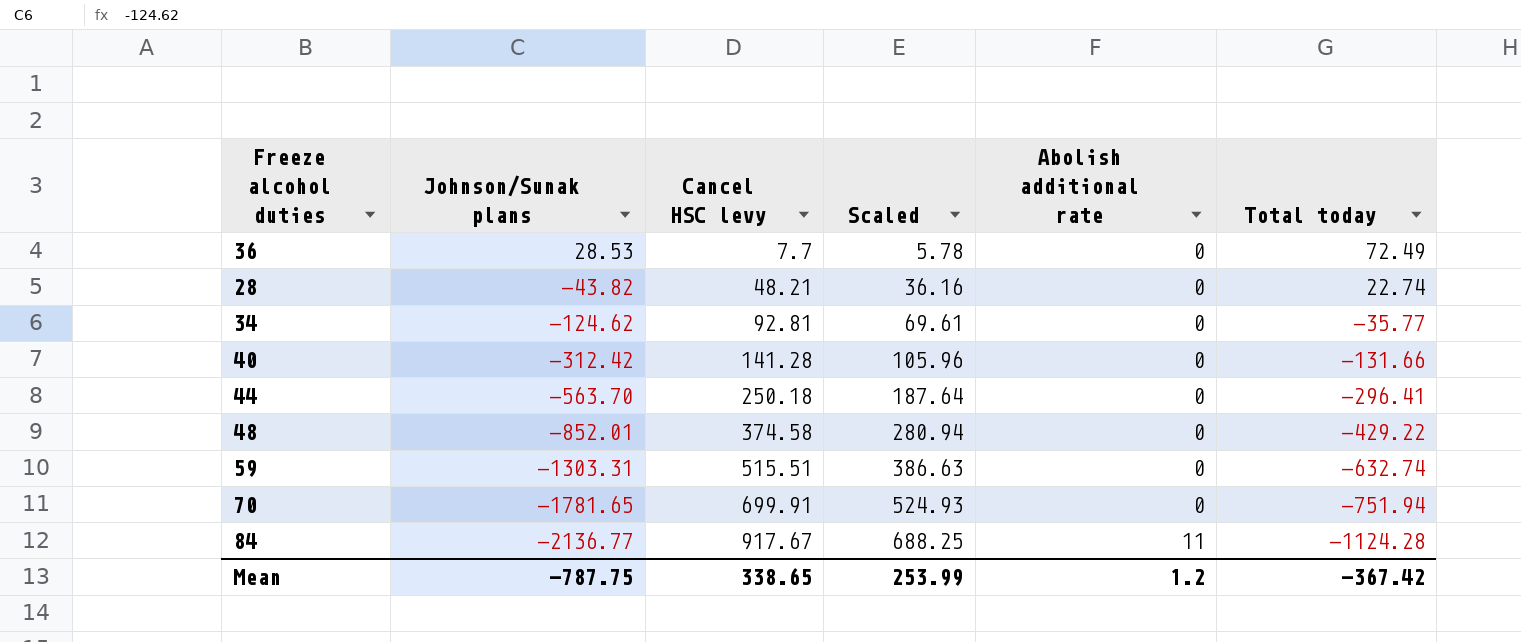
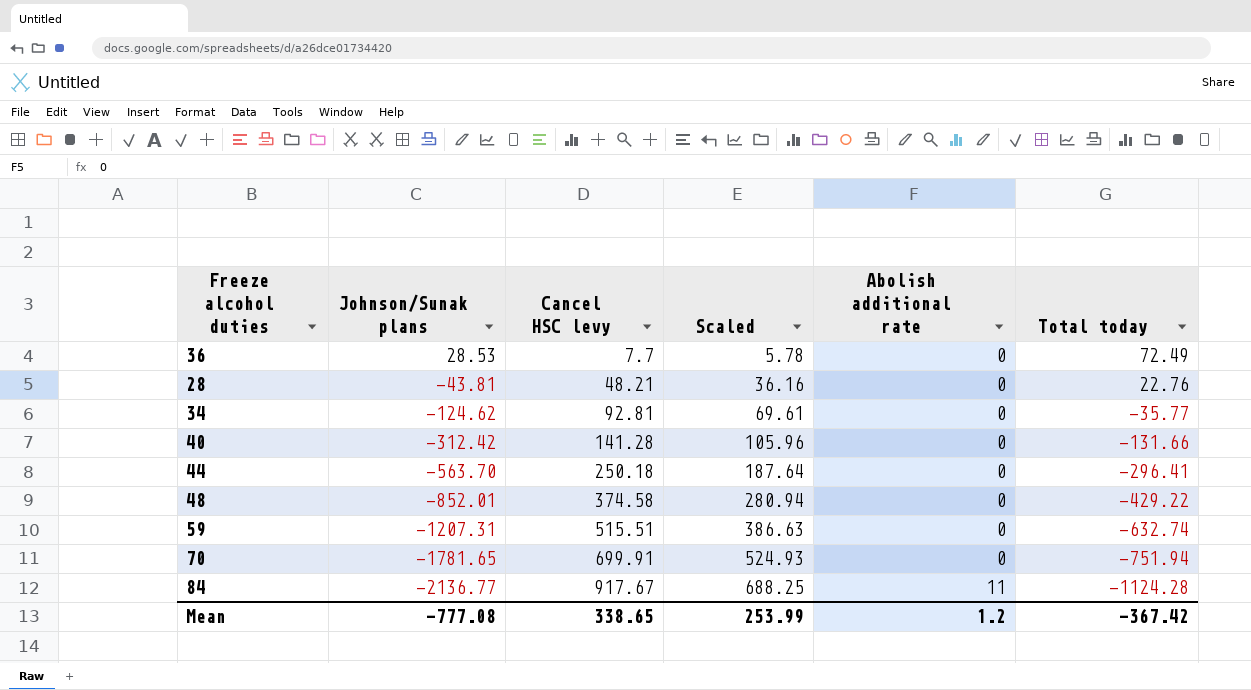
28 | Johnson/Sunak plans: -43.82 -> -43.81
28 | Total today: 22.74 -> 22.76
59 | Johnson/Sunak plans: -1303.31 -> -1207.31
Mean | Johnson/Sunak plans: -787.75 -> -777.08

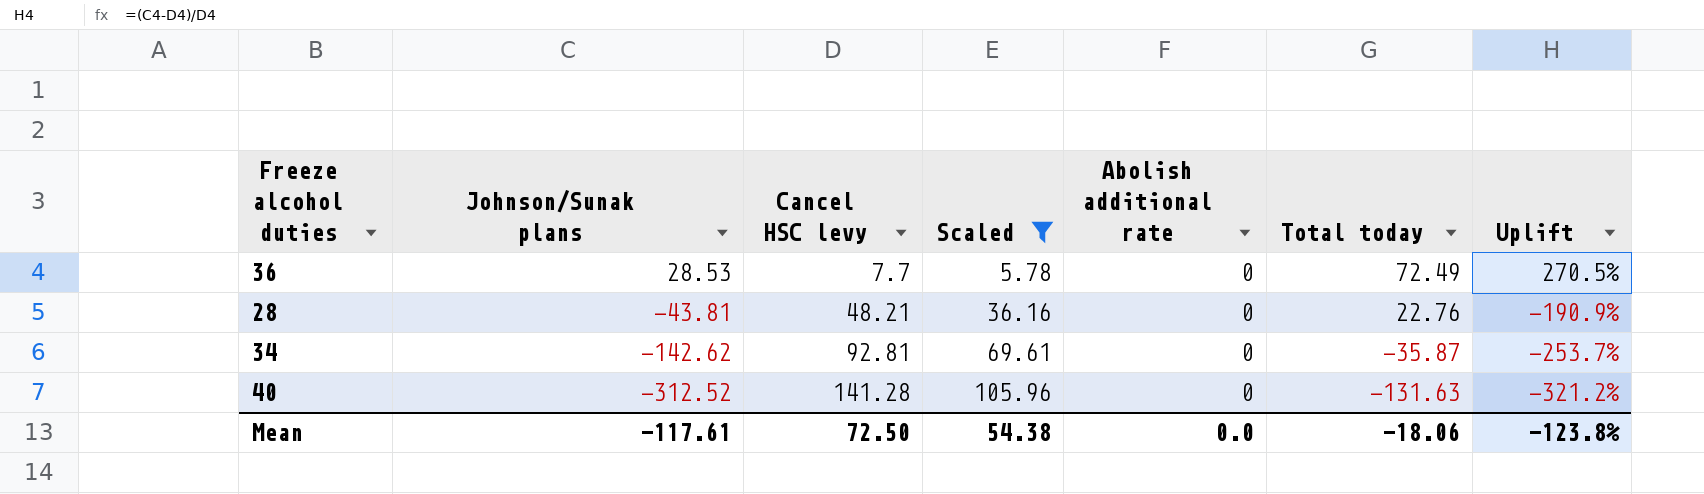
filter: none -> Scaled <= 105.96
column Uplift | formula: none -> ([Johnson/Sunak plans] - [Cancel HSC levy]) / [Cancel HSC levy]
34 | Johnson/Sunak plans: -124.62 -> -142.62
34 | Total today: -35.77 -> -35.87
40 | Johnson/Sunak plans: -312.42 -> -312.52
40 | Total today: -131.66 -> -131.63
Mean | Johnson/Sunak plans: -777.08 -> -117.61
Mean | Cancel HSC levy: 338.65 -> 72.50
Mean | Scaled: 253.99 -> 54.38
Mean | Abolish additional rate: 1.2 -> 0.0
Mean | Total today: -367.42 -> -18.06

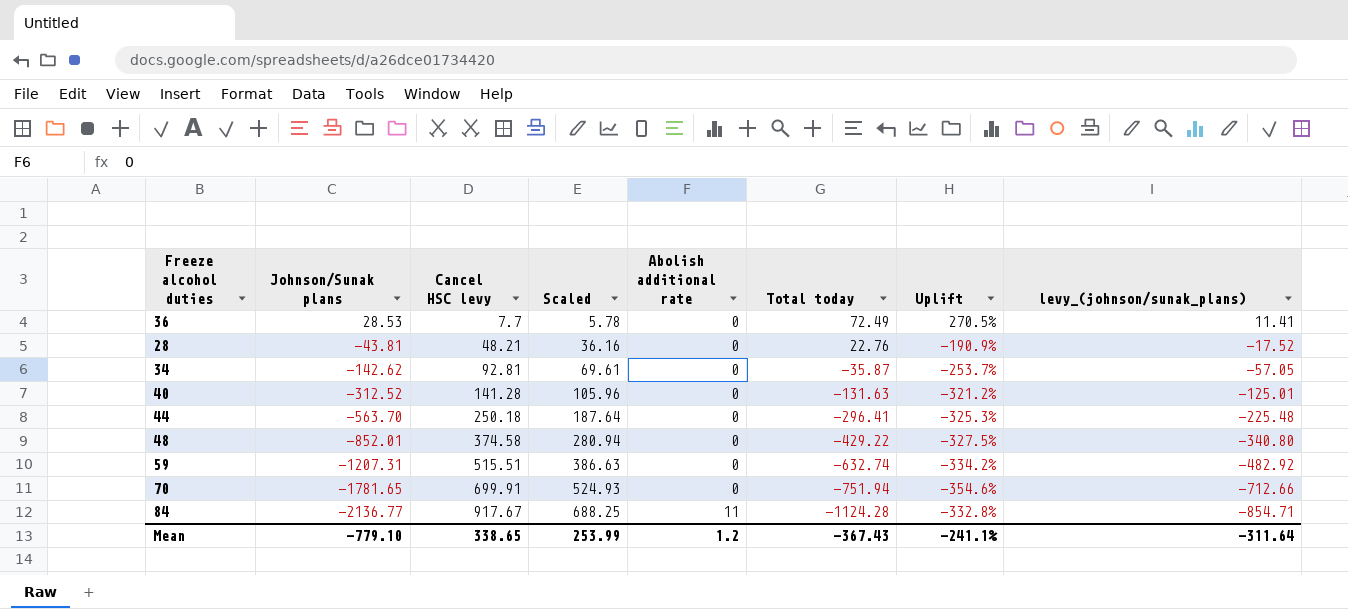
filter: Scaled <= 105.96 -> none
column levy_(johnson/sunak_plans) | formula: none -> [Johnson/Sunak plans] * 0.4
Mean | Johnson/Sunak plans: -117.61 -> -779.10
Mean | Cancel HSC levy: 72.50 -> 338.65
Mean | Scaled: 54.38 -> 253.99
Mean | Abolish additional rate: 0.0 -> 1.2
Mean | Total today: -18.06 -> -367.43
Mean | Uplift: -123.8% -> -241.1%

